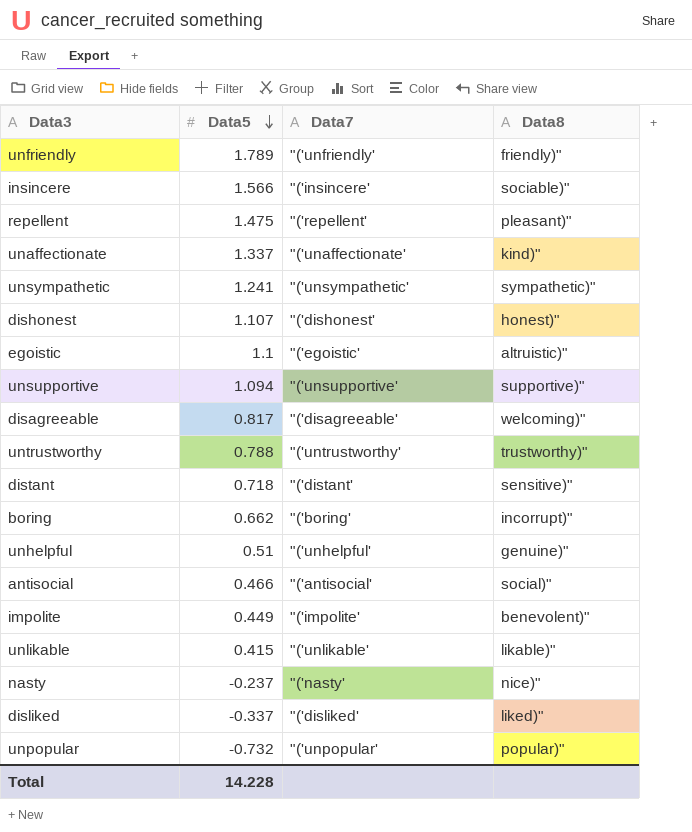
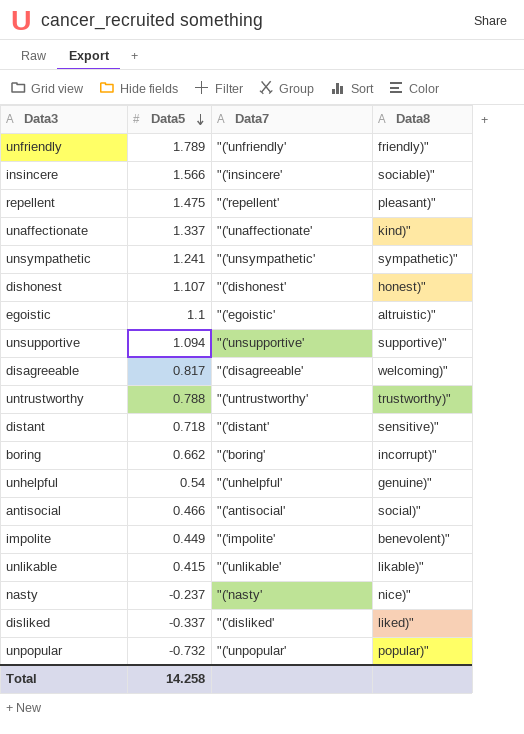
unhelpful | Data5: 0.51 -> 0.54
Total | Data5: 14.228 -> 14.258

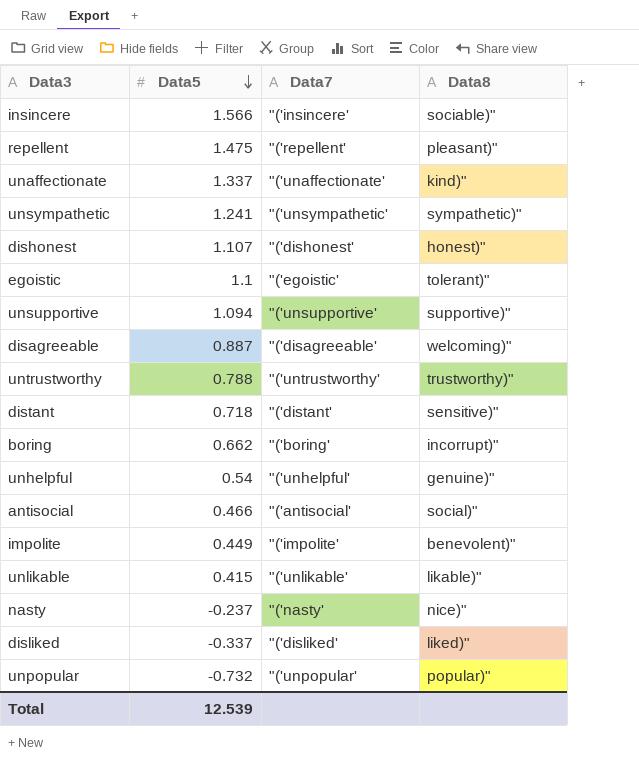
row unfriendly: 1.789 | "('unfriendly' | friendly)" -> none
egoistic | Data8: altruistic)" -> tolerant)"
disagreeable | Data5: 0.817 -> 0.887
Total | Data5: 14.258 -> 12.539

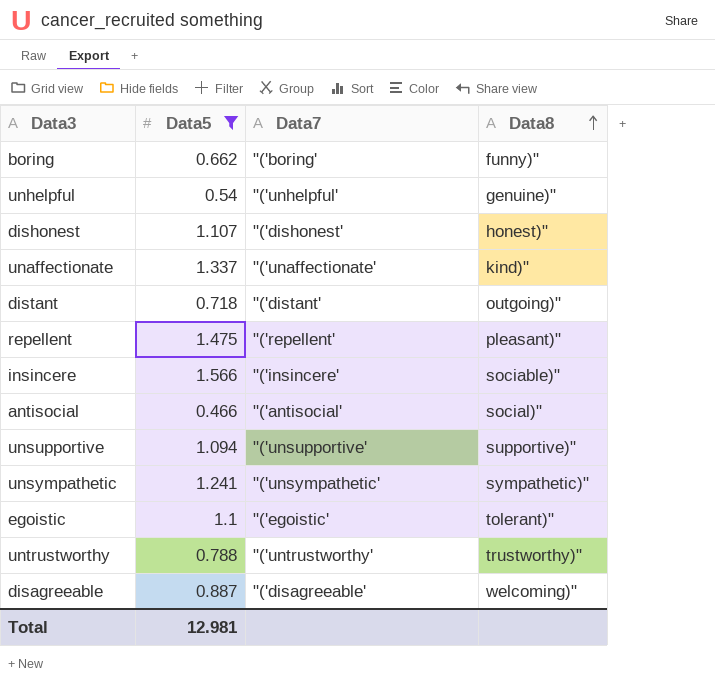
filter: none -> Data5 >= 0.466
row order: Data5 descending -> Data8 ascending
boring | Data8: incorrupt)" -> funny)"
distant | Data8: sensitive)" -> outgoing)"
Total | Data5: 12.539 -> 12.981

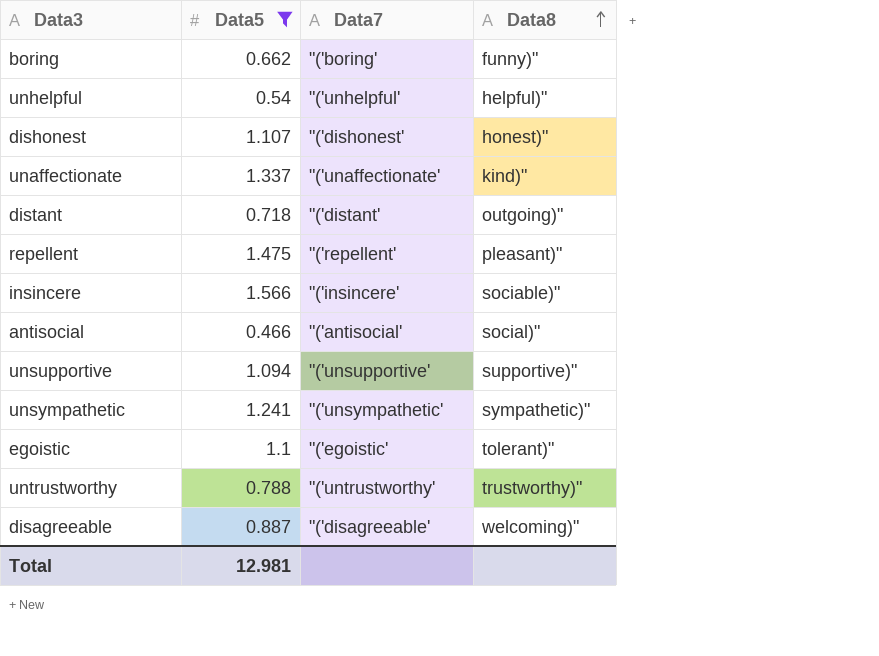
unhelpful | Data8: genuine)" -> helpful)"

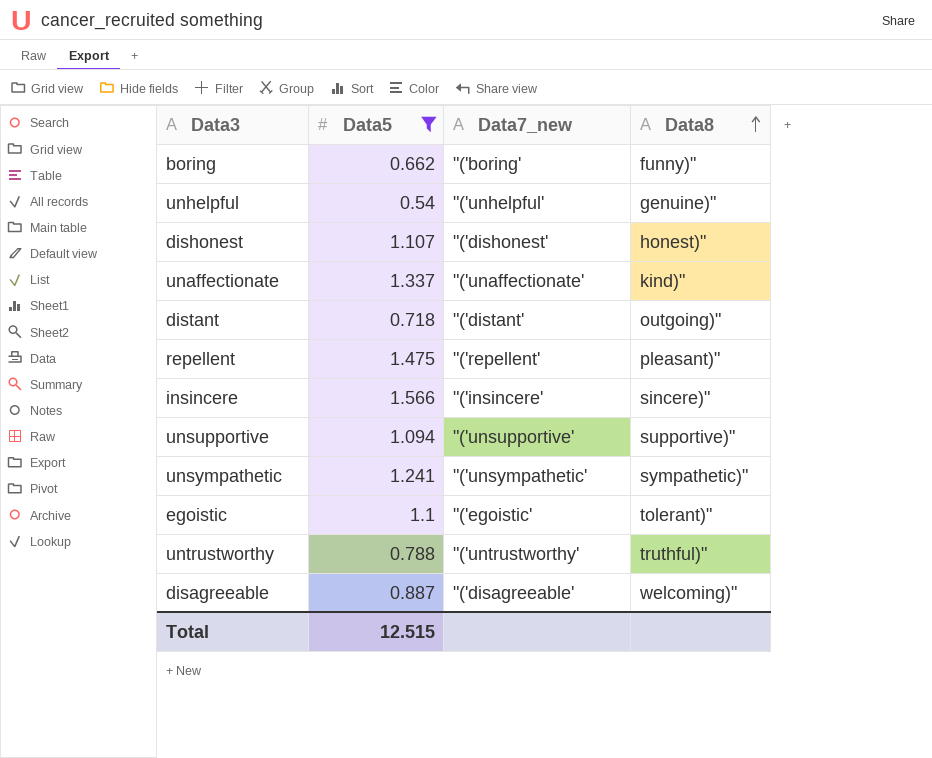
column name: Data7 -> Data7_new
row antisocial: 0.466 | "('antisocial' | social)" -> none
unhelpful | Data8: helpful)" -> genuine)"
insincere | Data8: sociable)" -> sincere)"
untrustworthy | Data8: trustworthy)" -> truthful)"
Total | Data5: 12.981 -> 12.515

